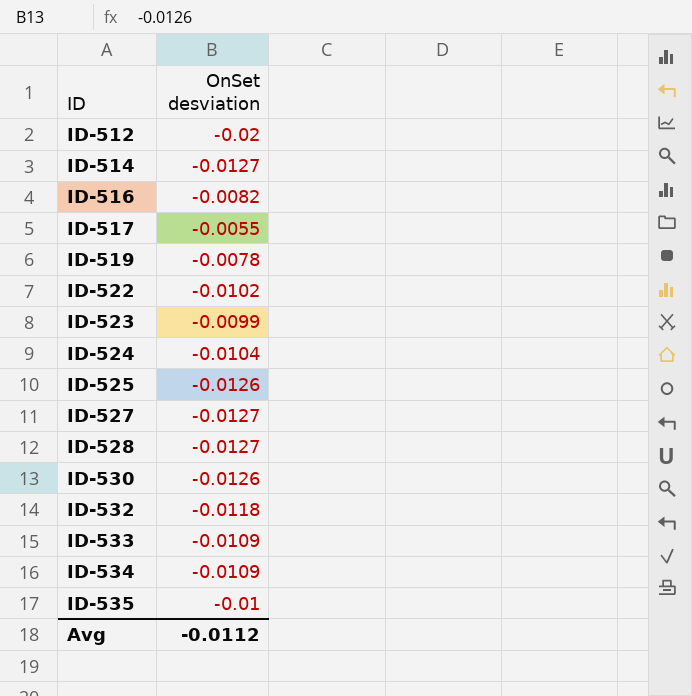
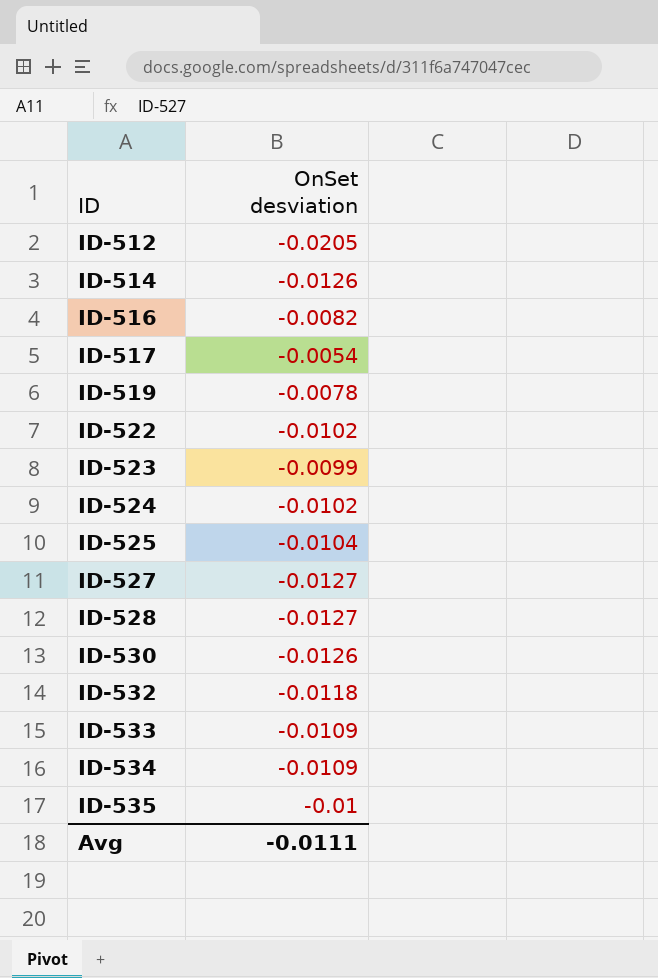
ID-512 | OnSet desviation: -0.02 -> -0.0205
ID-514 | OnSet desviation: -0.0127 -> -0.0126
ID-517 | OnSet desviation: -0.0055 -> -0.0054
ID-524 | OnSet desviation: -0.0104 -> -0.0102
ID-525 | OnSet desviation: -0.0126 -> -0.0104
Avg | OnSet desviation: -0.0112 -> -0.0111

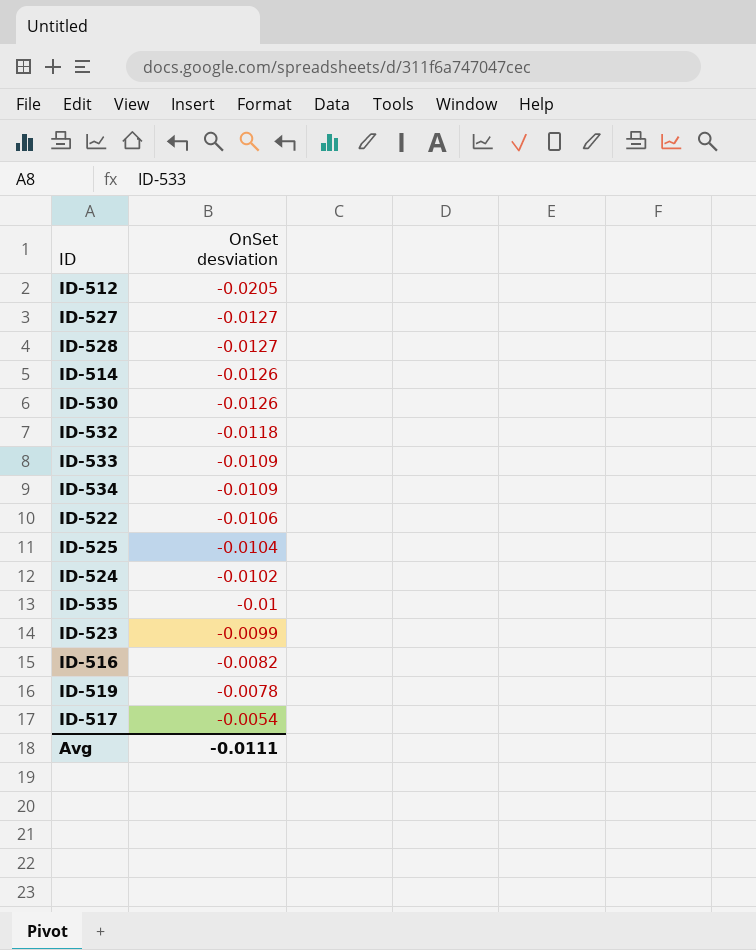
row order: ID ascending -> OnSet desviation ascending
ID-522 | OnSet desviation: -0.0102 -> -0.0106

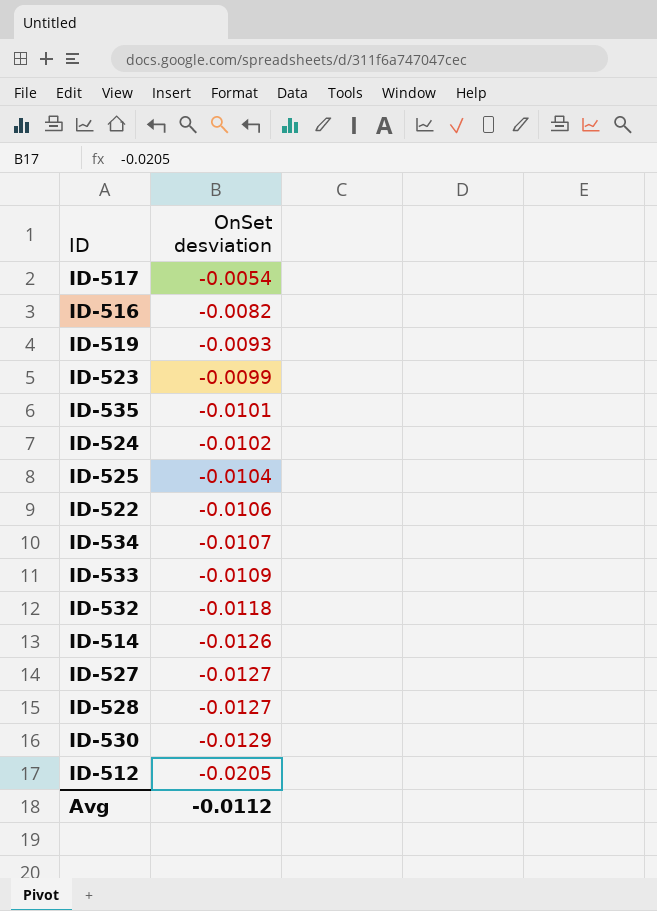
row order: OnSet desviation ascending -> OnSet desviation descending
ID-519 | OnSet desviation: -0.0078 -> -0.0093
ID-535 | OnSet desviation: -0.01 -> -0.0101
ID-534 | OnSet desviation: -0.0109 -> -0.0107
ID-530 | OnSet desviation: -0.0126 -> -0.0129
Avg | OnSet desviation: -0.0111 -> -0.0112

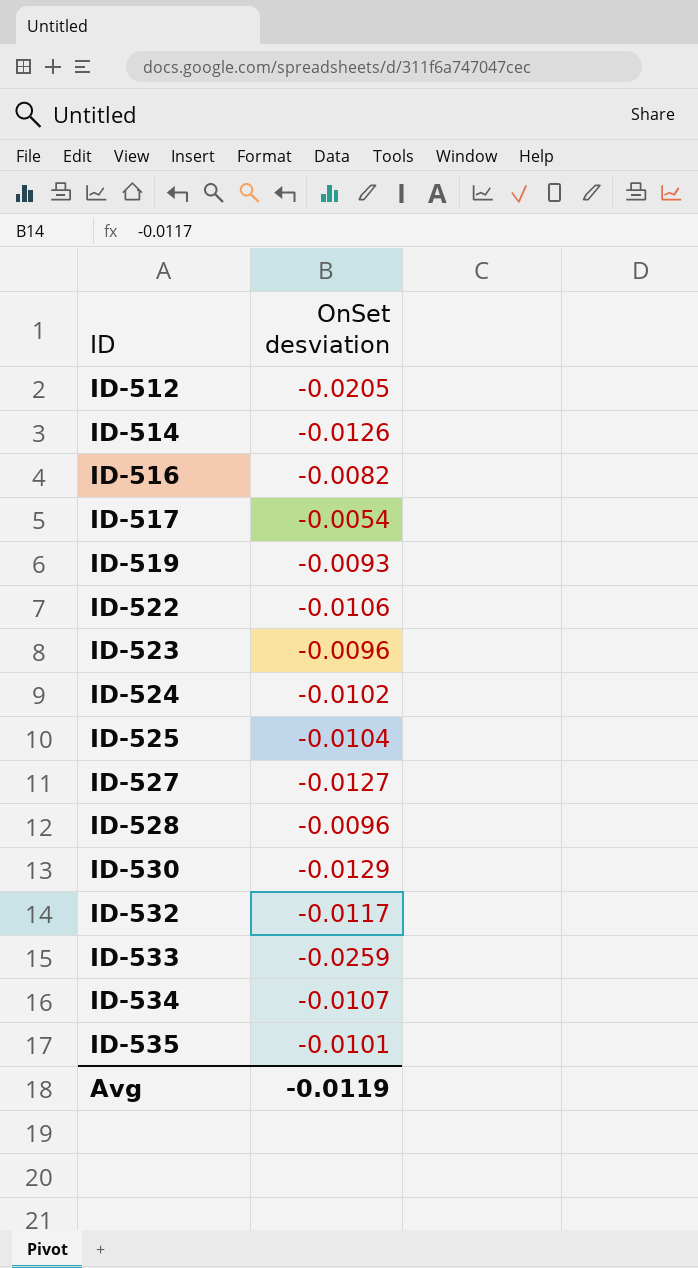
row order: OnSet desviation descending -> ID ascending
ID-523 | OnSet desviation: -0.0099 -> -0.0096
ID-528 | OnSet desviation: -0.0127 -> -0.0096
ID-532 | OnSet desviation: -0.0118 -> -0.0117
ID-533 | OnSet desviation: -0.0109 -> -0.0259
Avg | OnSet desviation: -0.0112 -> -0.0119

